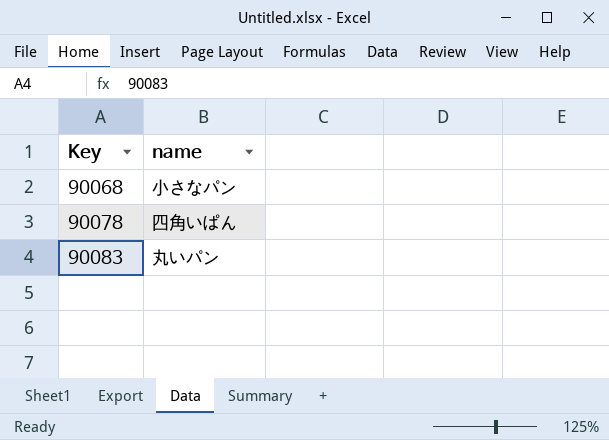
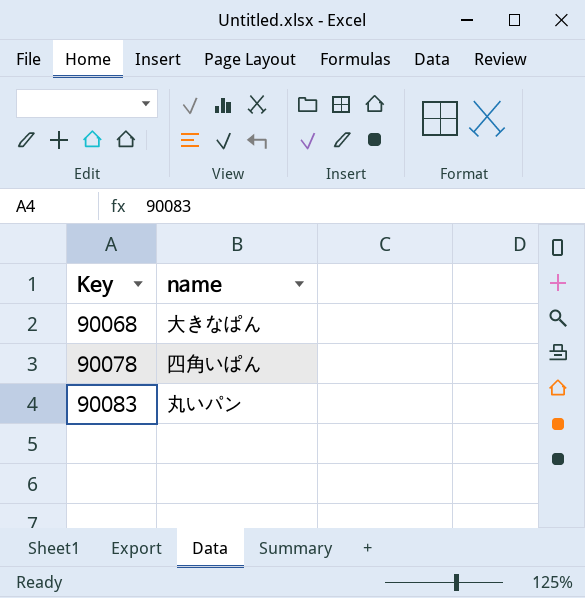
90068 | name: 小さなパン -> 大きなぱん

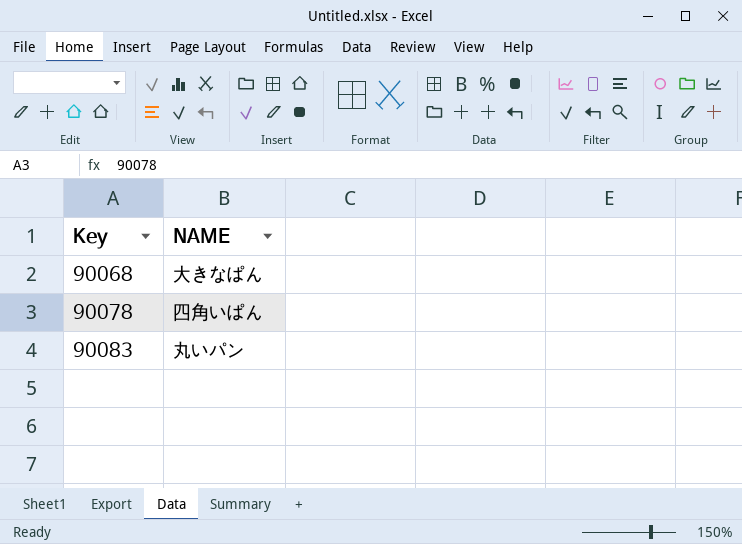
column name: name -> NAME

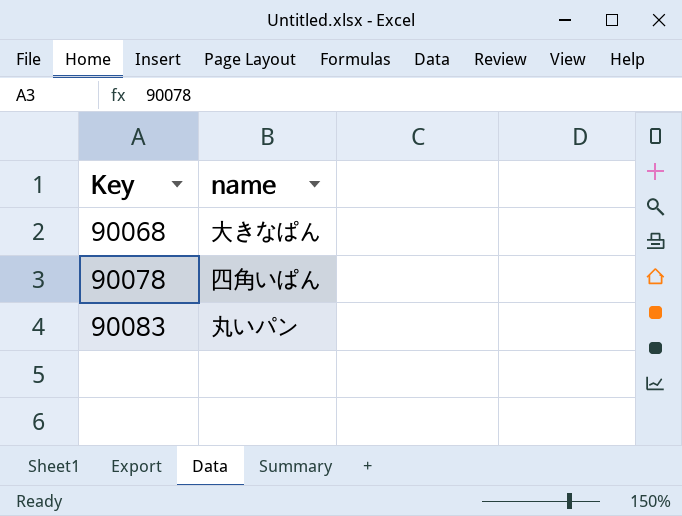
column name: NAME -> name

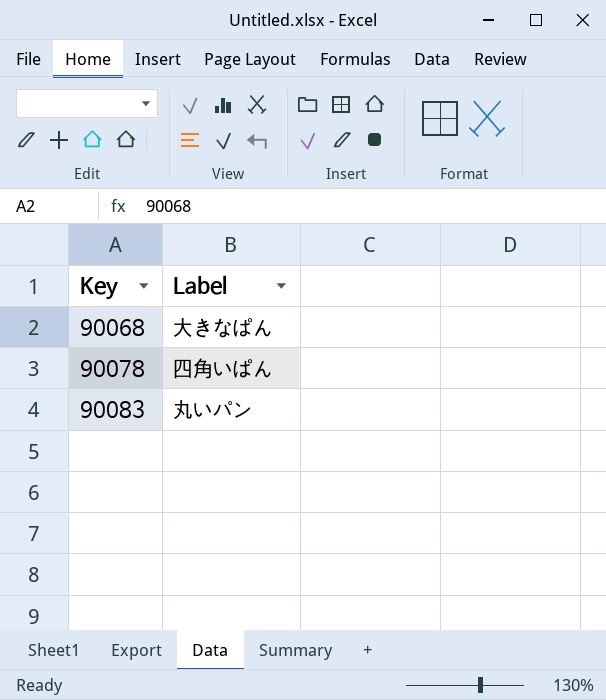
column name: name -> Label

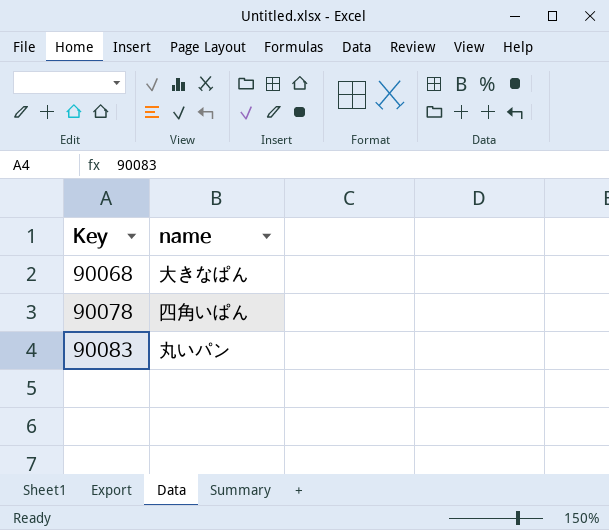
column name: Label -> name

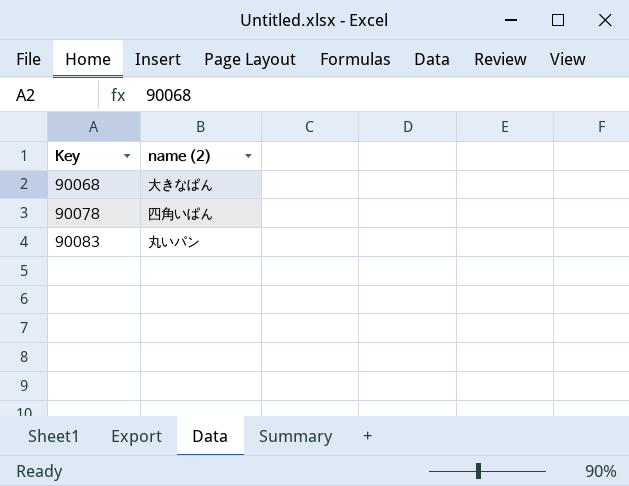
column name: name -> name (2)

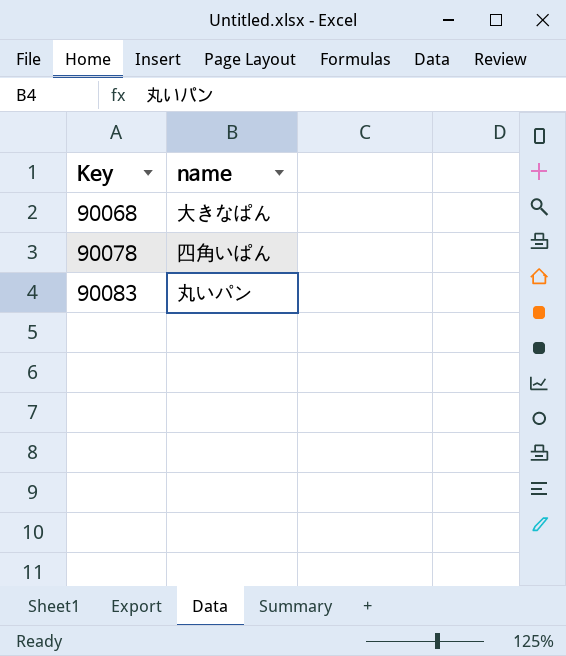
column name: name (2) -> name

